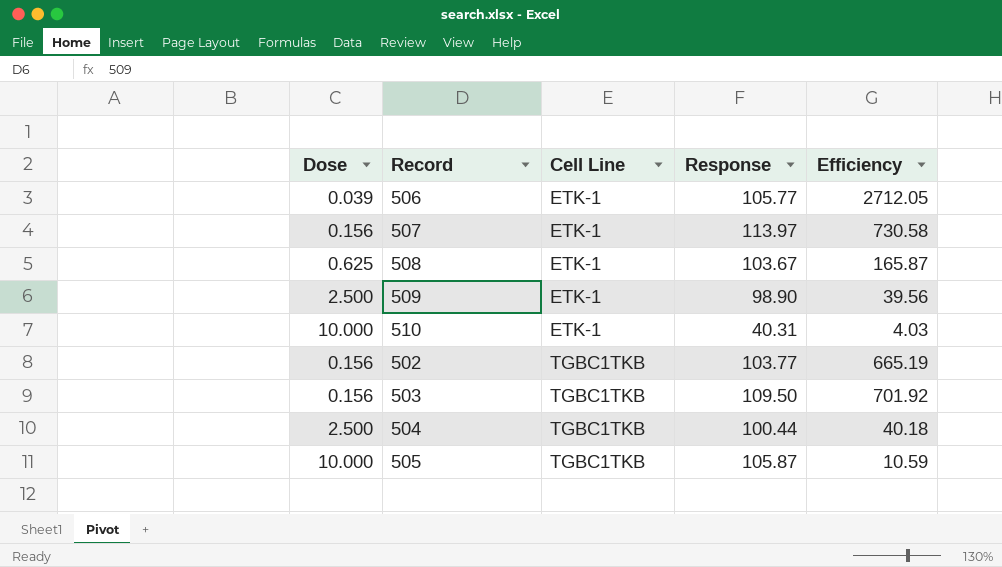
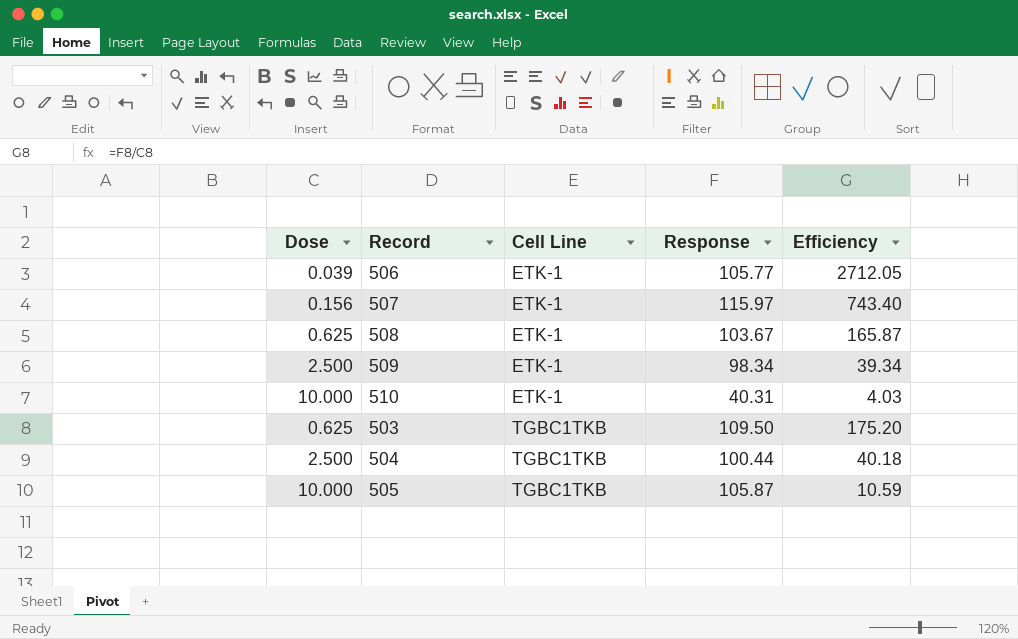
row 502: 0.156 | TGBC1TKB | 103.77 | 665.19 -> none
507 | Response: 113.97 -> 115.97
507 | Efficiency: 730.58 -> 743.40
509 | Response: 98.90 -> 98.34
509 | Efficiency: 39.56 -> 39.34
503 | Dose: 0.156 -> 0.625
503 | Efficiency: 701.92 -> 175.20

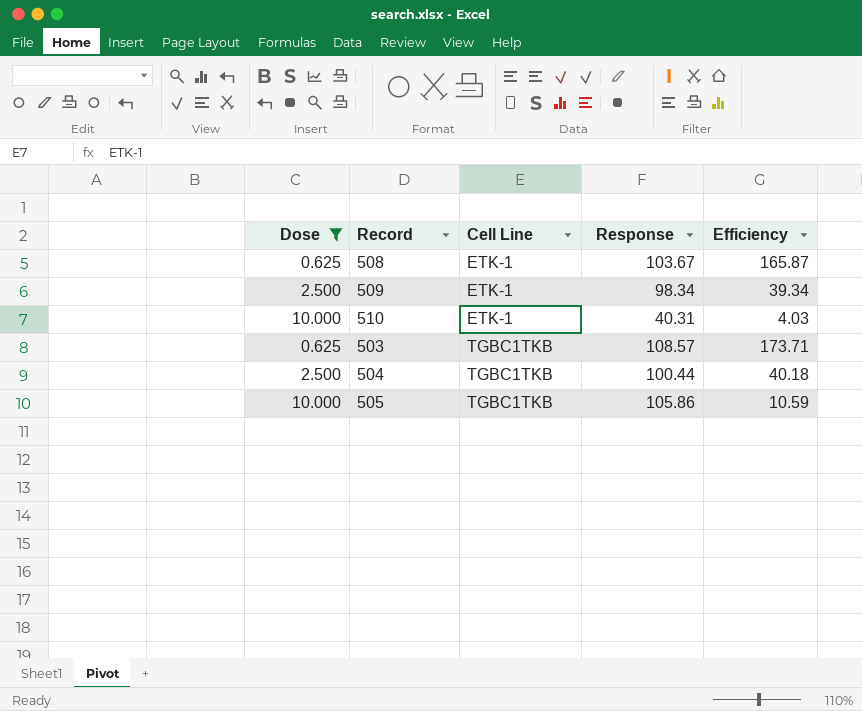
filter: none -> Dose >= 0.625
503 | Response: 109.50 -> 108.57
503 | Efficiency: 175.20 -> 173.71
505 | Response: 105.87 -> 105.86

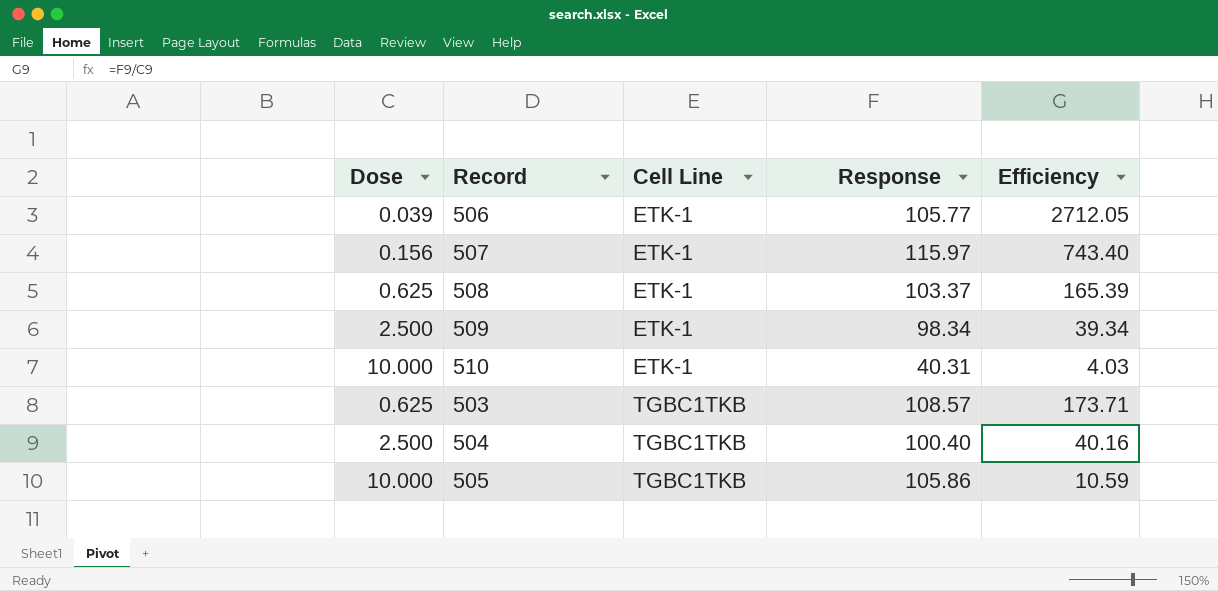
filter: Dose >= 0.625 -> none
508 | Response: 103.67 -> 103.37
508 | Efficiency: 165.87 -> 165.39
504 | Response: 100.44 -> 100.40
504 | Efficiency: 40.18 -> 40.16

